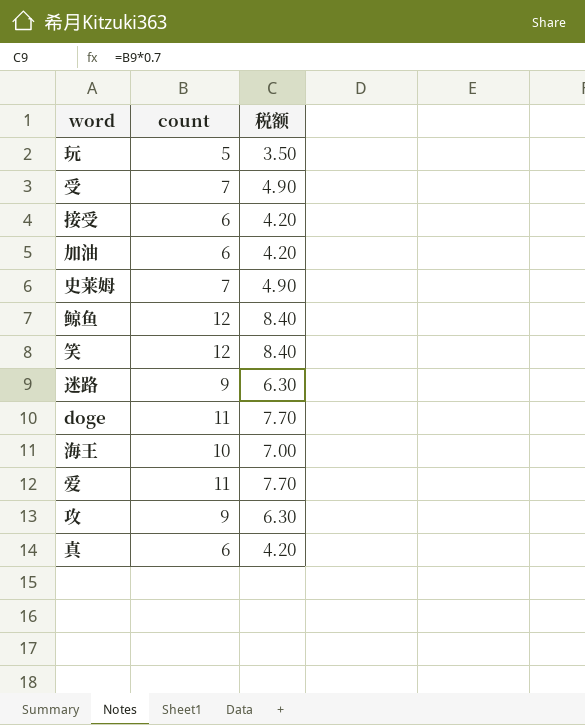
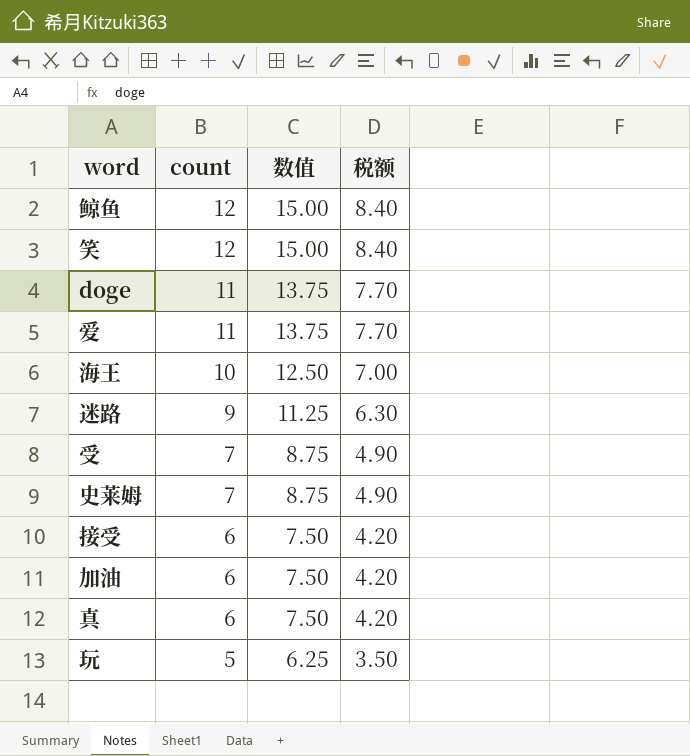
row order: none -> count descending
column 数值 | formula: none -> [count] * 1.25
row 攻: 9 | 6.30 -> none

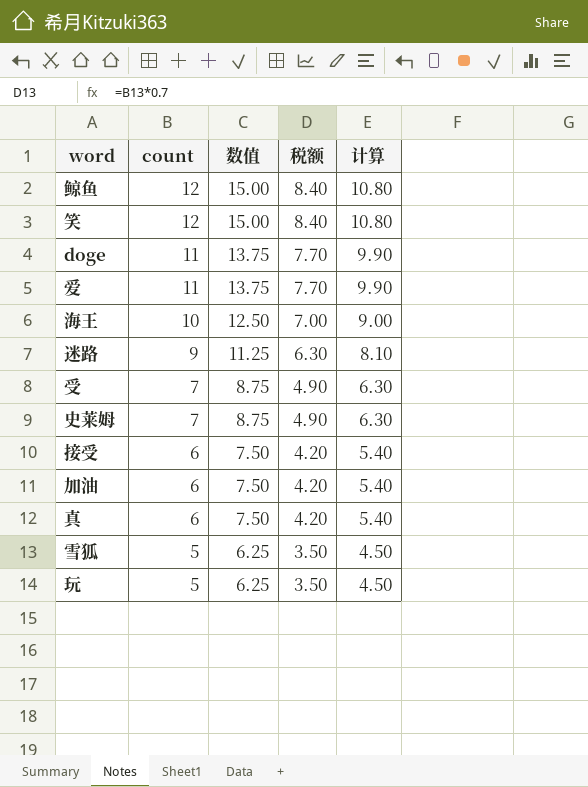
column 计算 | formula: none -> [count] * 0.9
row 雪狐: none -> 5 | 6.25 | 3.50 | 4.50

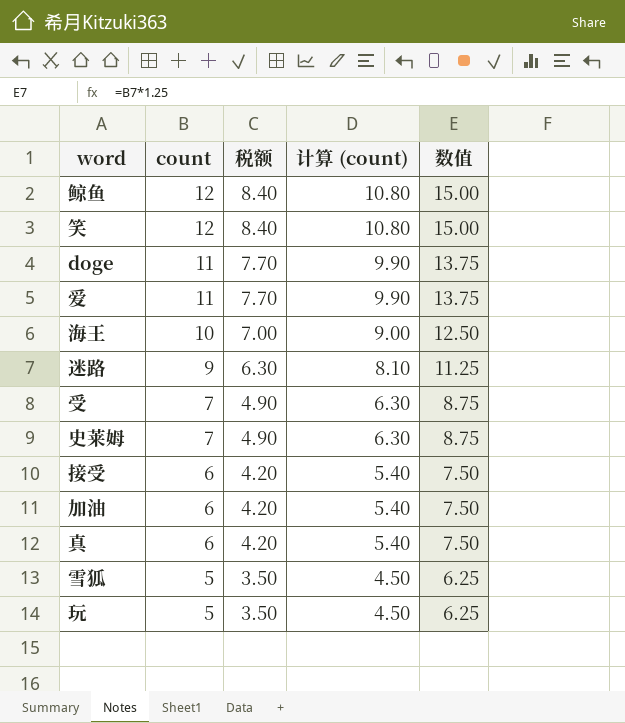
column name: 计算 -> 计算 (count)
column 数值 | position: 3 -> 5

